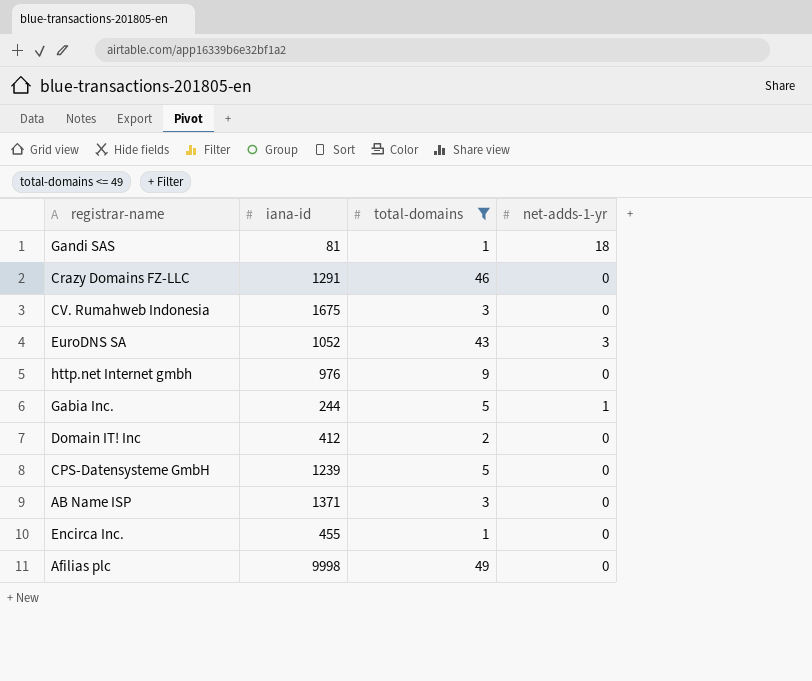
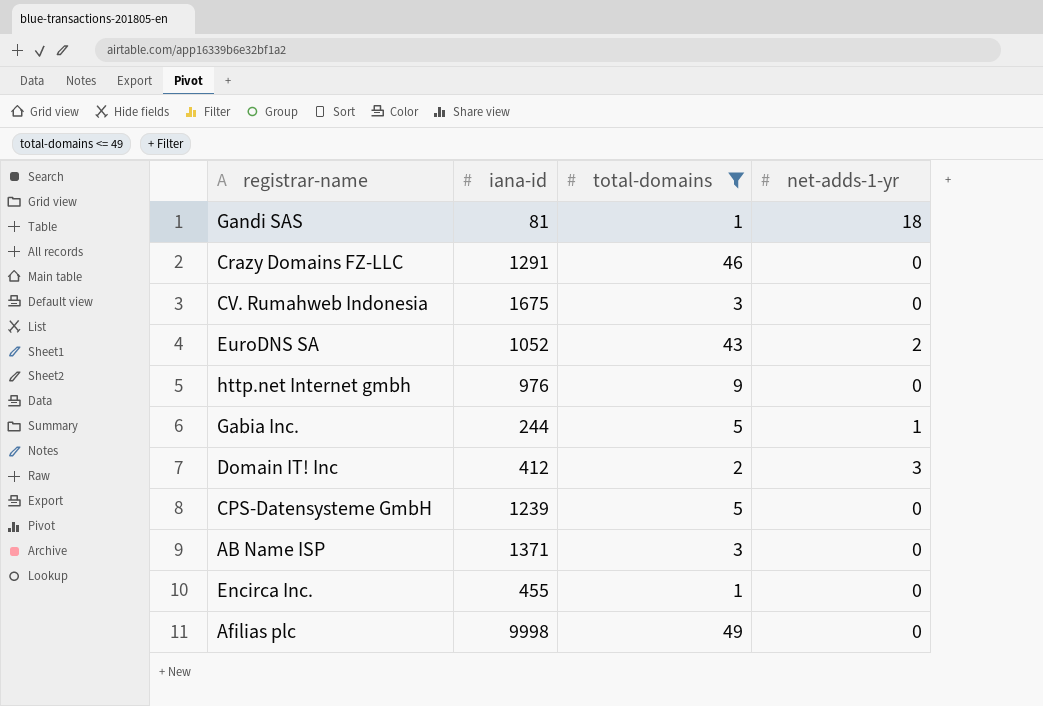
EuroDNS SA | net-adds-1-yr: 3 -> 2
Domain IT! Inc | net-adds-1-yr: 0 -> 3

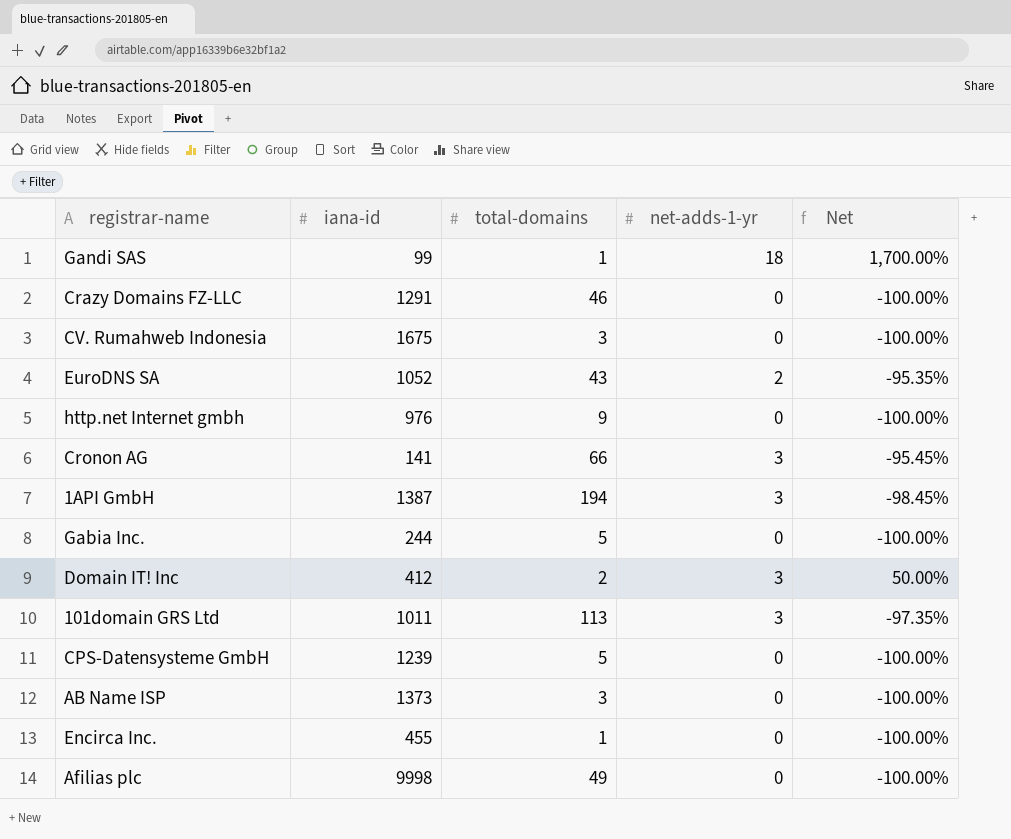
filter: total-domains <= 49 -> none
column Net | formula: none -> ([net-adds-1-yr] - [total-domains]) / [total-domains]
Gandi SAS | iana-id: 81 -> 99
Gabia Inc. | net-adds-1-yr: 1 -> 0
AB Name ISP | iana-id: 1371 -> 1373

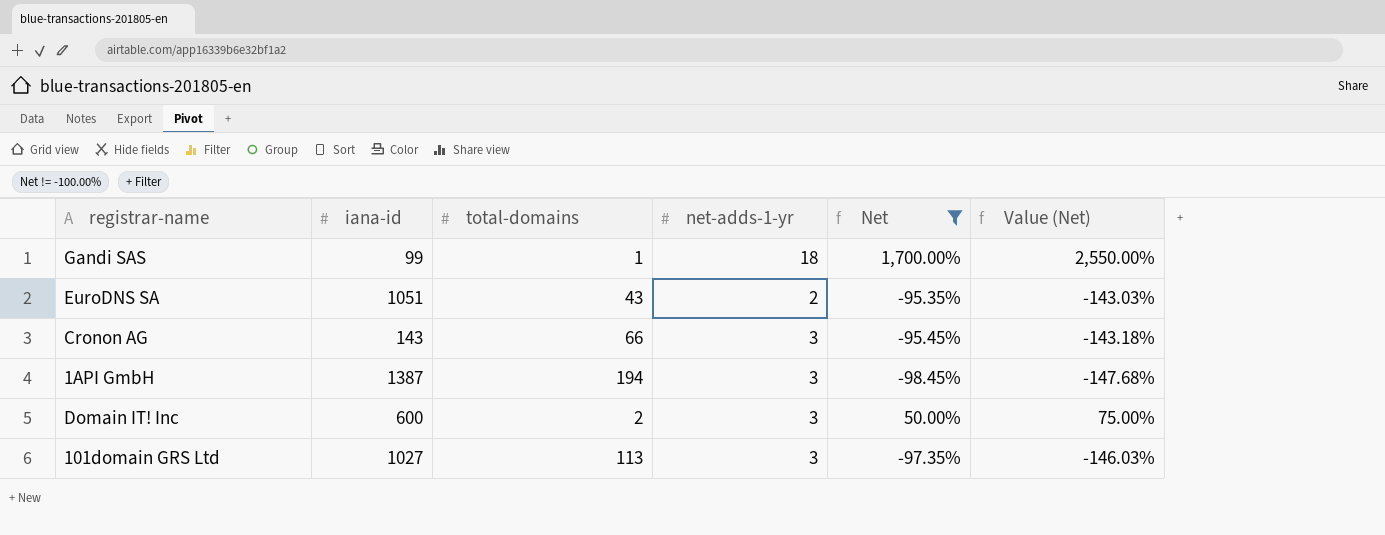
filter: none -> Net != -100.00%
column Value (Net) | formula: none -> [Net] * 1.5
EuroDNS SA | iana-id: 1052 -> 1051
Cronon AG | iana-id: 141 -> 143
Domain IT! Inc | iana-id: 412 -> 600
101domain GRS Ltd | iana-id: 1011 -> 1027

